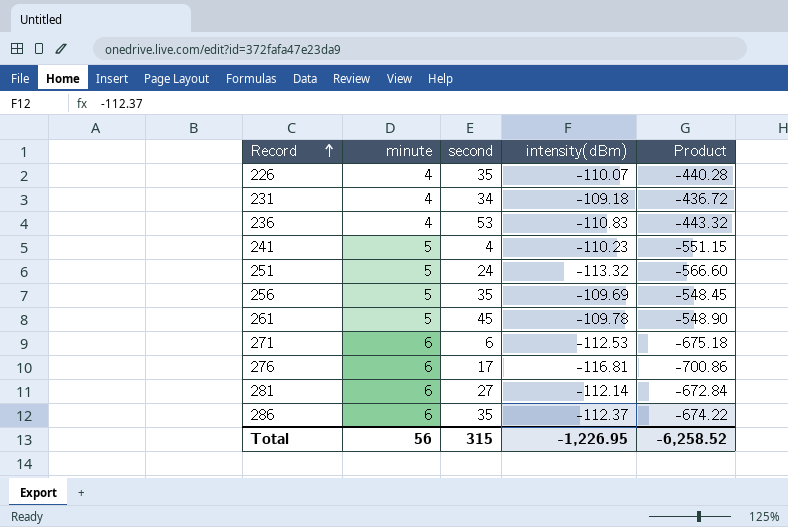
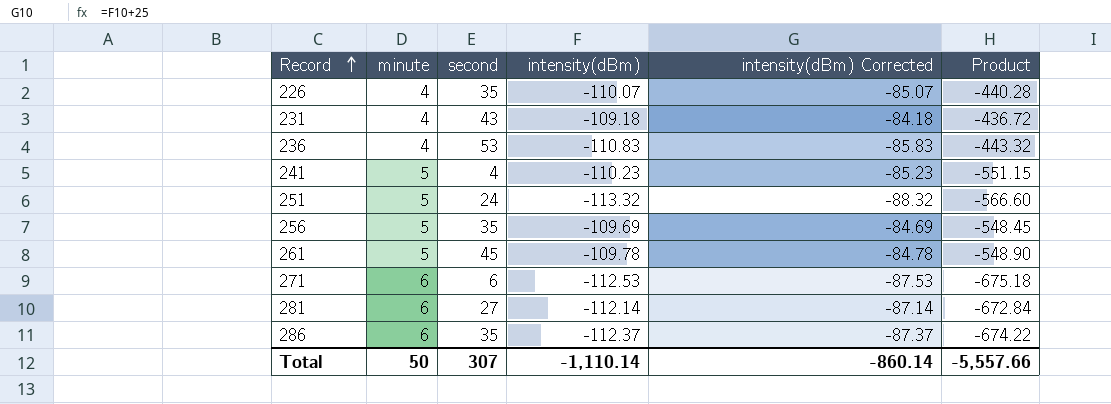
column intensity(dBm) Corrected | formula: none -> [intensity(dBm)] + 25
row 276: 6 | 17 | -116.81 | -700.86 -> none
231 | second: 34 -> 43
Total | minute: 56 -> 50
Total | second: 315 -> 307
Total | intensity(dBm): -1,226.95 -> -1,110.14
Total | Product: -6,258.52 -> -5,557.66

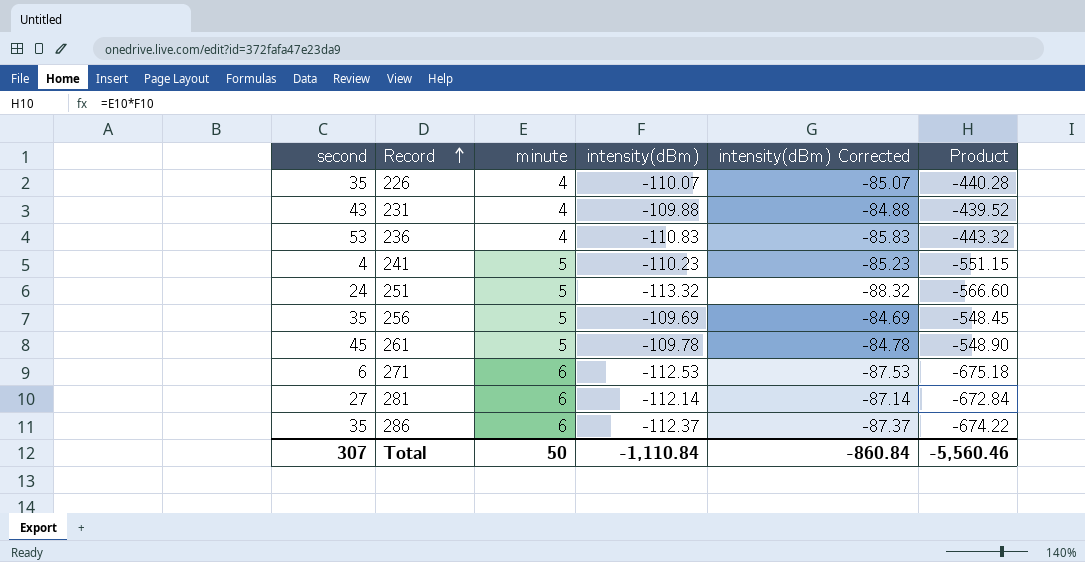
column second | position: 3 -> 1
231 | intensity(dBm): -109.18 -> -109.88
231 | intensity(dBm) Corrected: -84.18 -> -84.88
231 | Product: -436.72 -> -439.52
Total | intensity(dBm): -1,110.14 -> -1,110.84
Total | intensity(dBm) Corrected: -860.14 -> -860.84
Total | Product: -5,557.66 -> -5,560.46

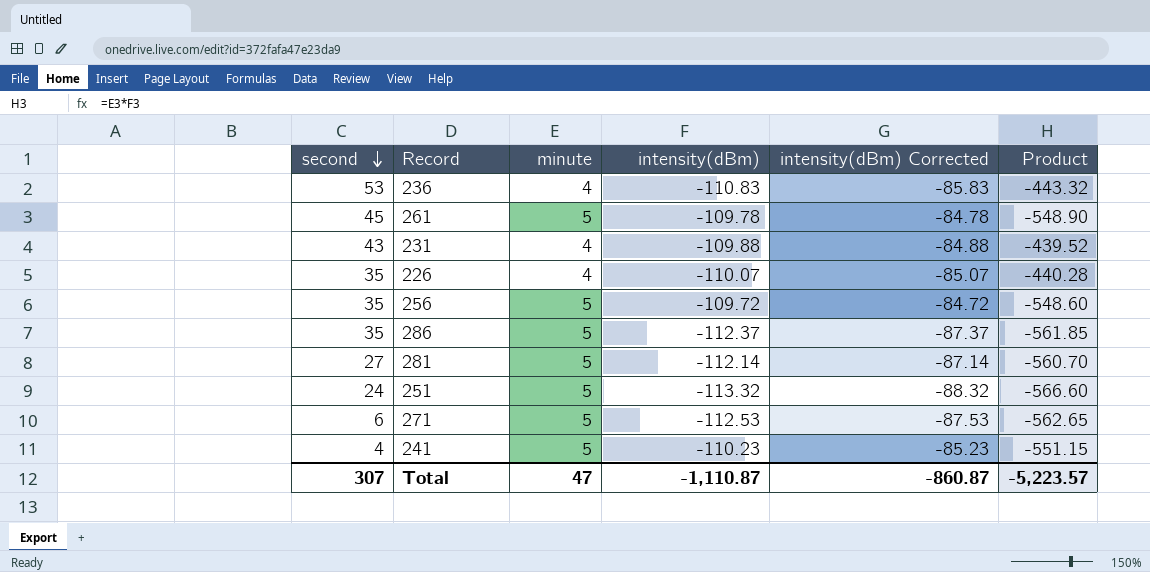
row order: Record ascending -> second descending
256 | intensity(dBm): -109.69 -> -109.72
256 | intensity(dBm) Corrected: -84.69 -> -84.72
256 | Product: -548.45 -> -548.60
286 | minute: 6 -> 5
286 | Product: -674.22 -> -561.85
281 | minute: 6 -> 5
281 | Product: -672.84 -> -560.70
271 | minute: 6 -> 5
271 | Product: -675.18 -> -562.65
Total | minute: 50 -> 47
Total | intensity(dBm): -1,110.84 -> -1,110.87
Total | intensity(dBm) Corrected: -860.84 -> -860.87
Total | Product: -5,560.46 -> -5,223.57

